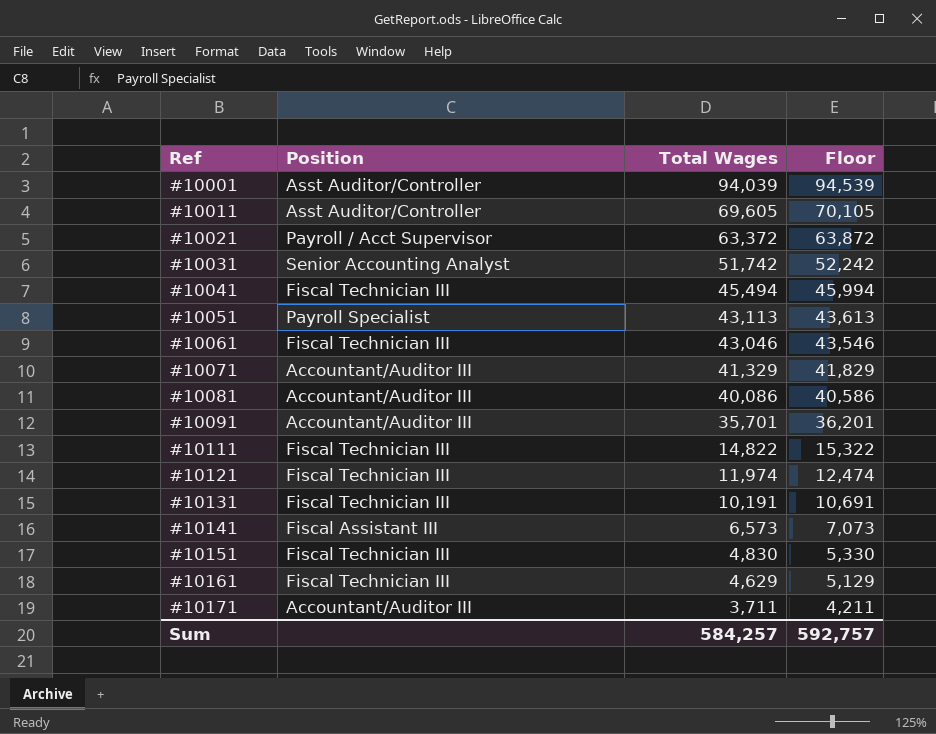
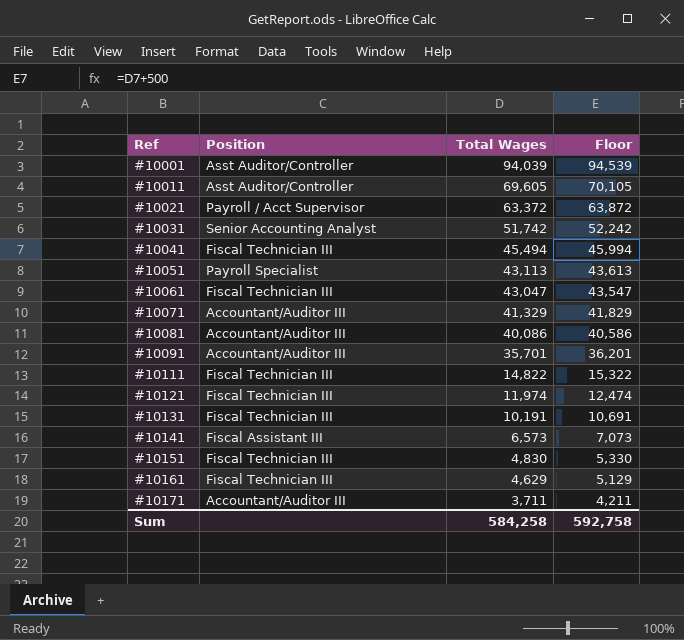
#10061 | Total Wages: 43,046 -> 43,047
#10061 | Floor: 43,546 -> 43,547
Sum | Total Wages: 584,257 -> 584,258
Sum | Floor: 592,757 -> 592,758

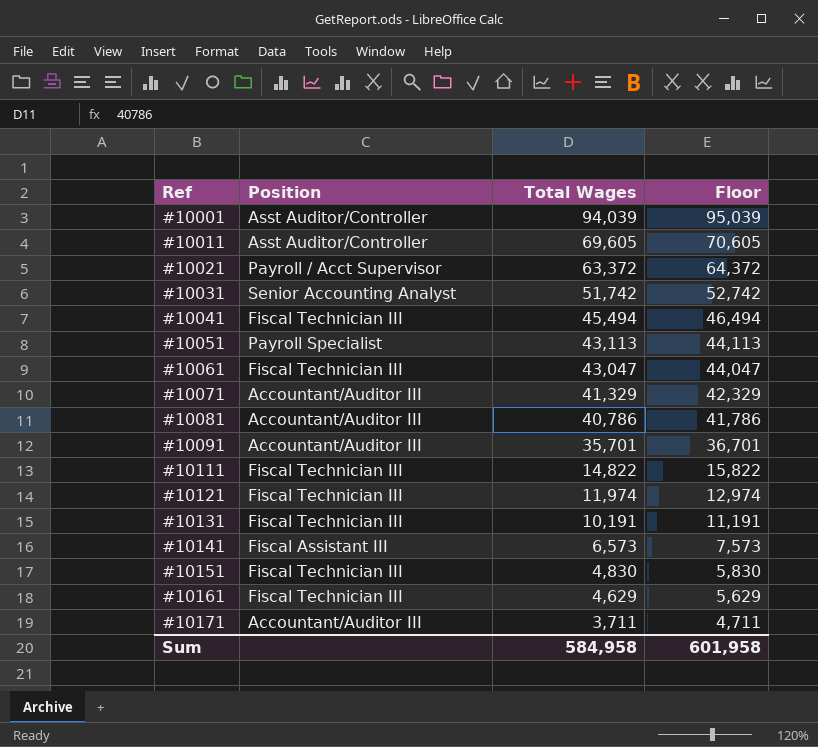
column Floor | formula: [Total Wages] + 500 -> [Total Wages] + 1000
#10081 | Total Wages: 40,086 -> 40,786
Sum | Total Wages: 584,258 -> 584,958
Sum | Floor: 592,758 -> 601,958

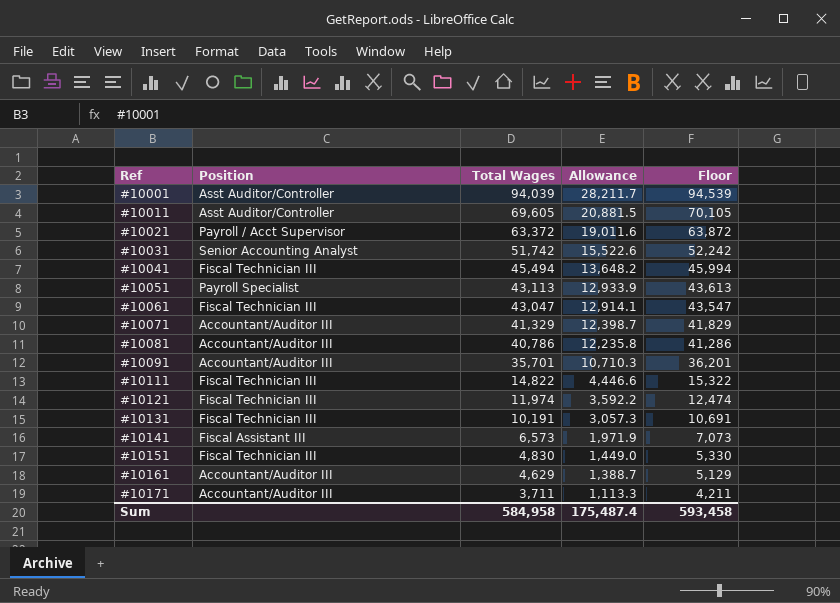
column Allowance | formula: none -> [Total Wages] * 0.3
column Floor | formula: [Total Wages] + 1000 -> [Total Wages] + 500
#10161 | Position: Fiscal Technician III -> Accountant/Auditor III
Sum | Floor: 601,958 -> 593,458

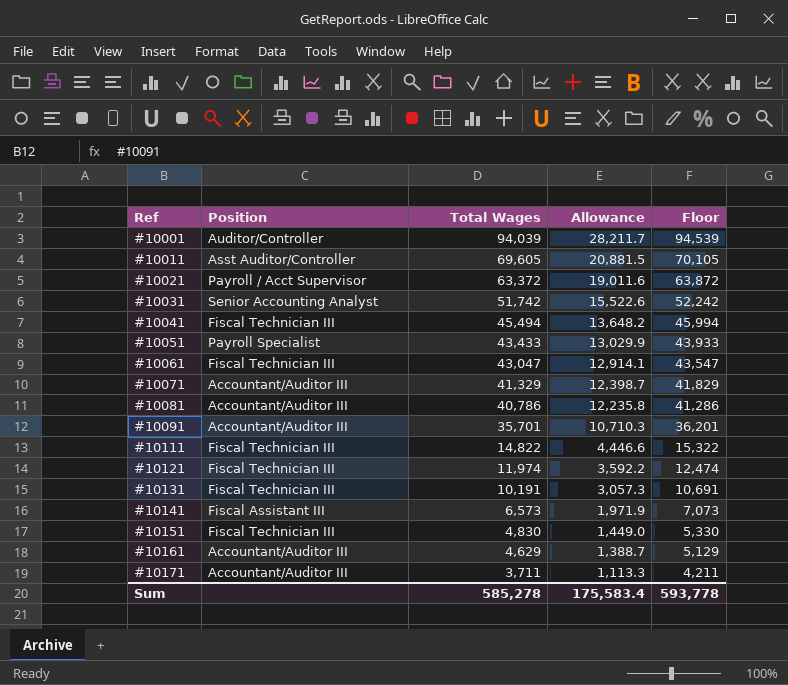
#10001 | Position: Asst Auditor/Controller -> Auditor/Controller
#10051 | Total Wages: 43,113 -> 43,433
#10051 | Allowance: 12,933.9 -> 13,029.9
#10051 | Floor: 43,613 -> 43,933
Sum | Total Wages: 584,958 -> 585,278
Sum | Allowance: 175,487.4 -> 175,583.4
Sum | Floor: 593,458 -> 593,778

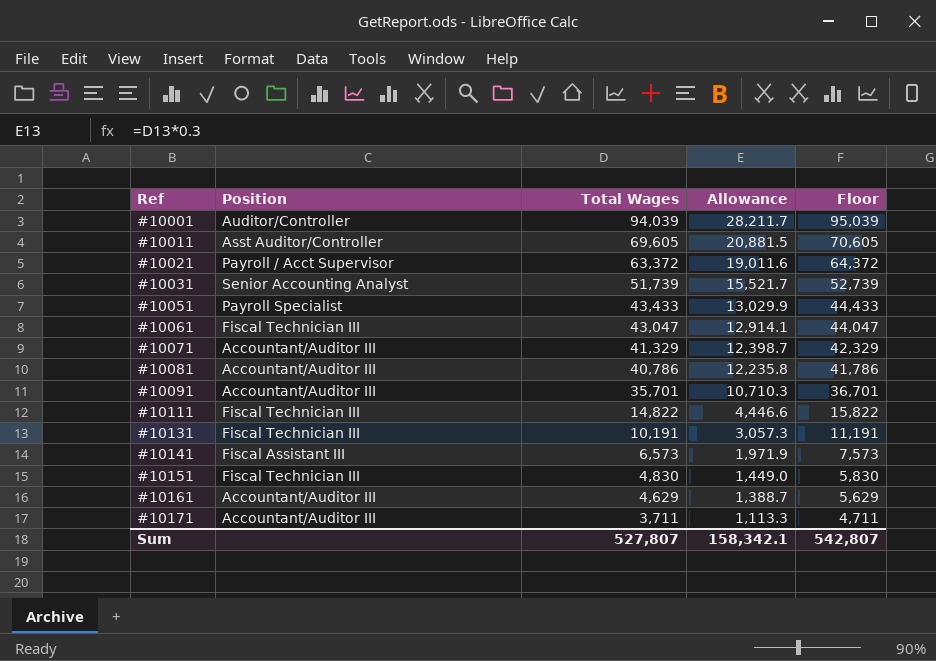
column Floor | formula: [Total Wages] + 500 -> [Total Wages] + 1000
row #10041: Fiscal Technician III | 45,494 | 13,648.2 | 45,994 -> none
row #10121: Fiscal Technician III | 11,974 | 3,592.2 | 12,474 -> none
#10031 | Total Wages: 51,742 -> 51,739
#10031 | Allowance: 15,522.6 -> 15,521.7
Sum | Total Wages: 585,278 -> 527,807
Sum | Allowance: 175,583.4 -> 158,342.1
Sum | Floor: 593,778 -> 542,807

